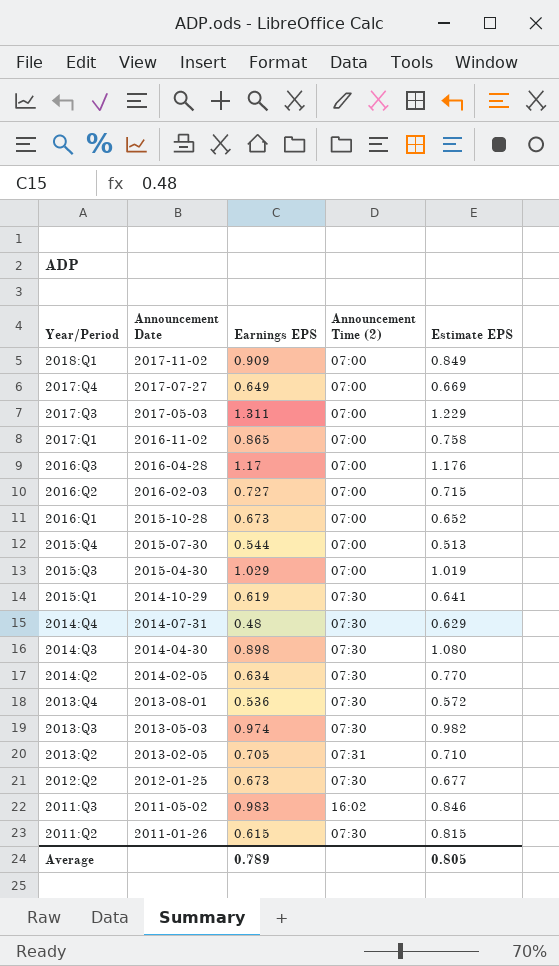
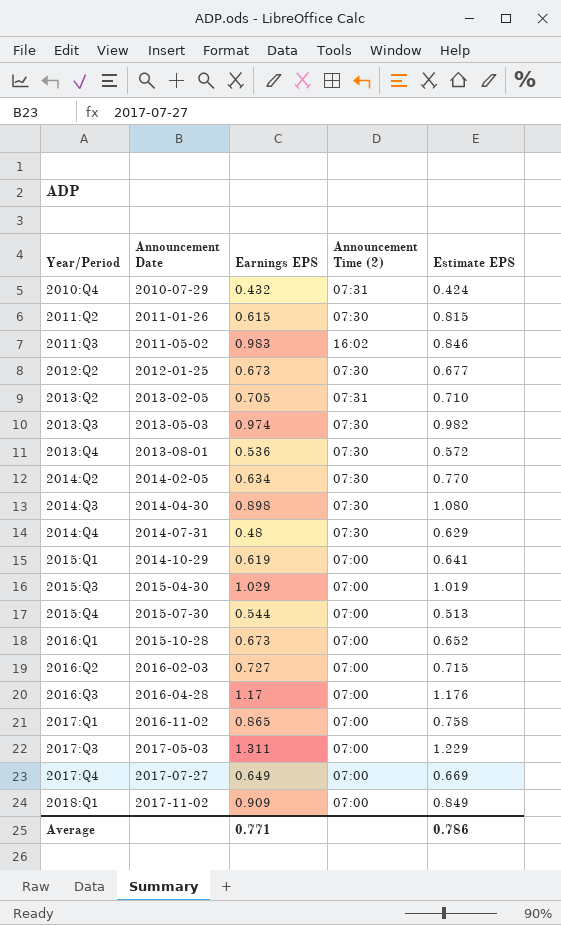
row order: Year/Period descending -> Year/Period ascending
row 2010:Q4: none -> 2010-07-29 | 0.432 | 07:31 | 0.424
2015:Q1 | Announcement Time (2): 07:30 -> 07:00
Average | Earnings EPS: 0.789 -> 0.771
Average | Estimate EPS: 0.805 -> 0.786

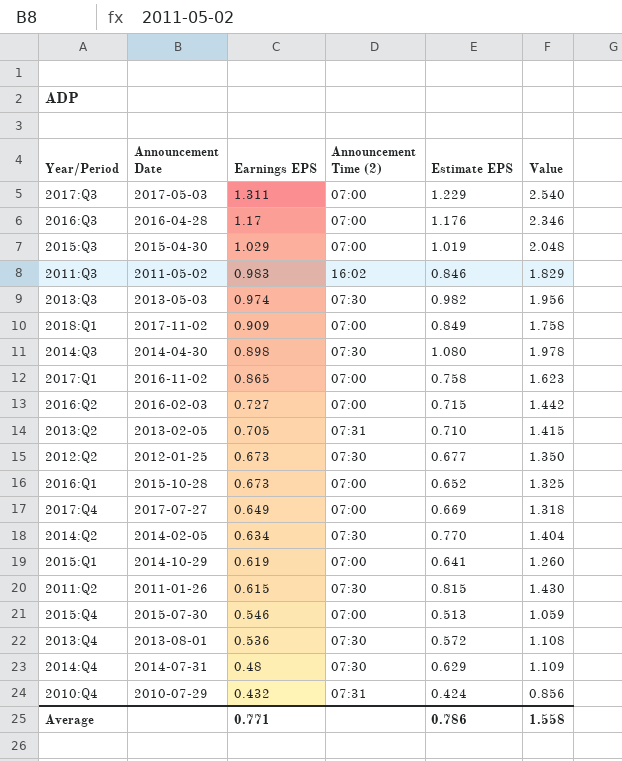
row order: Year/Period ascending -> Earnings EPS descending
column Value | formula: none -> [Earnings EPS] + [Estimate EPS]
2015:Q4 | Earnings EPS: 0.544 -> 0.546

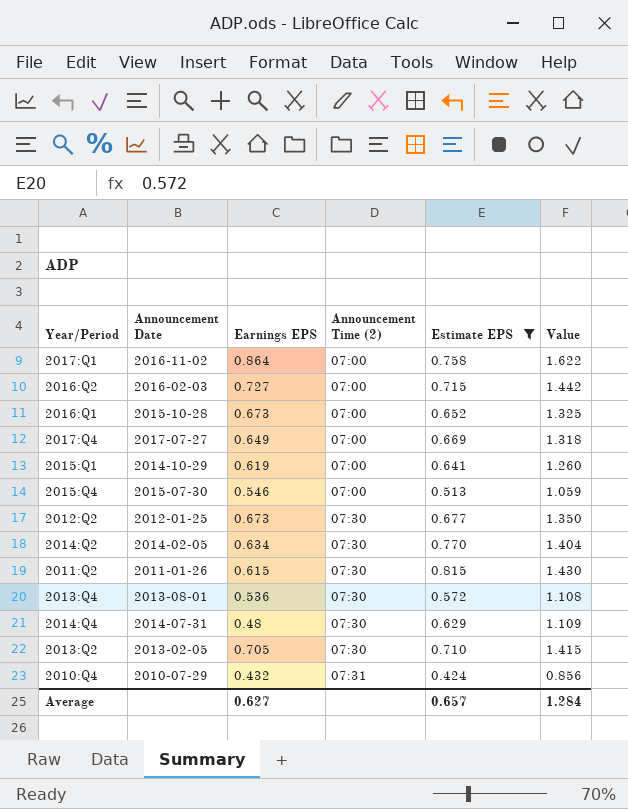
filter: none -> Estimate EPS <= 0.815
row order: Earnings EPS descending -> Announcement Time (2) ascending
2017:Q1 | Earnings EPS: 0.865 -> 0.864
2017:Q1 | Value: 1.623 -> 1.622
2013:Q2 | Announcement Time (2): 07:31 -> 07:30
Average | Earnings EPS: 0.771 -> 0.627
Average | Estimate EPS: 0.786 -> 0.657
Average | Value: 1.558 -> 1.284

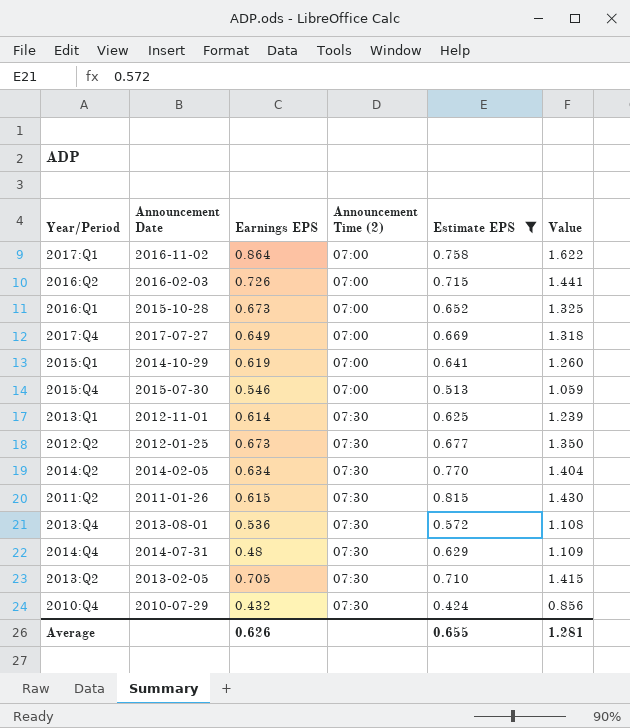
2016:Q2 | Earnings EPS: 0.727 -> 0.726
2016:Q2 | Value: 1.442 -> 1.441
row 2013:Q1: none -> 2012-11-01 | 0.614 | 07:30 | 0.625 | 1.239
2010:Q4 | Announcement Time (2): 07:31 -> 07:30
Average | Earnings EPS: 0.627 -> 0.626
Average | Estimate EPS: 0.657 -> 0.655
Average | Value: 1.284 -> 1.281

